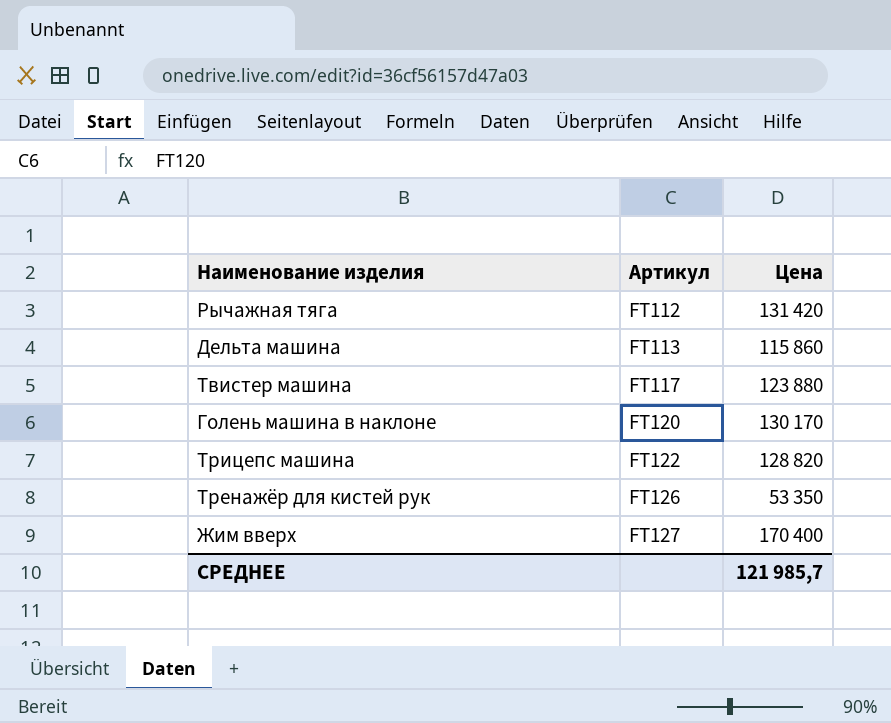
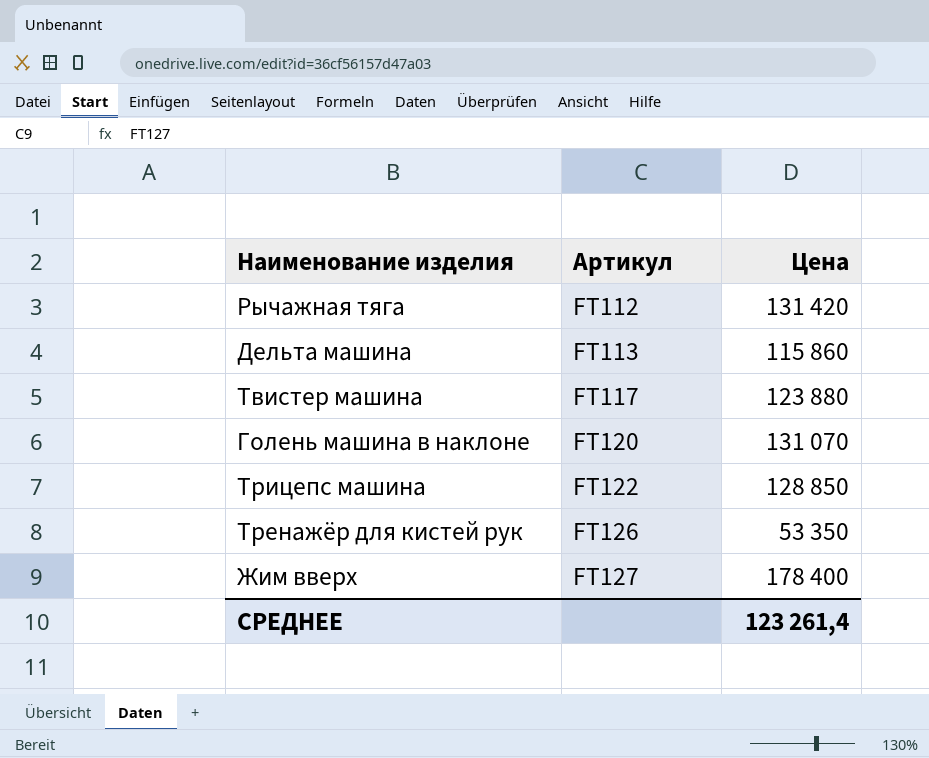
Голень машина в наклоне | Цена: 130 170 -> 131 070
Трицепс машина | Цена: 128 820 -> 128 850
Жим вверх | Цена: 170 400 -> 178 400
СРЕДНЕЕ | Цена: 121 985,7 -> 123 261,4

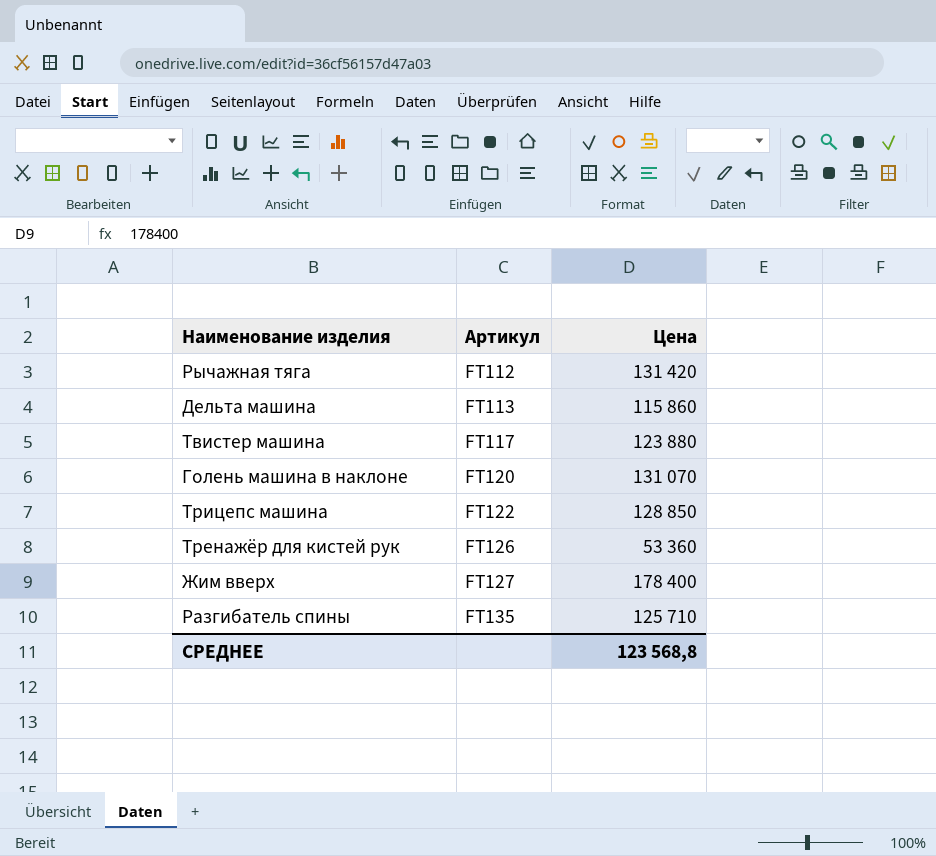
Тренажёр для кистей рук | Цена: 53 350 -> 53 360
row Разгибатель спины: none -> FT135 | 125 710
СРЕДНЕЕ | Цена: 123 261,4 -> 123 568,8

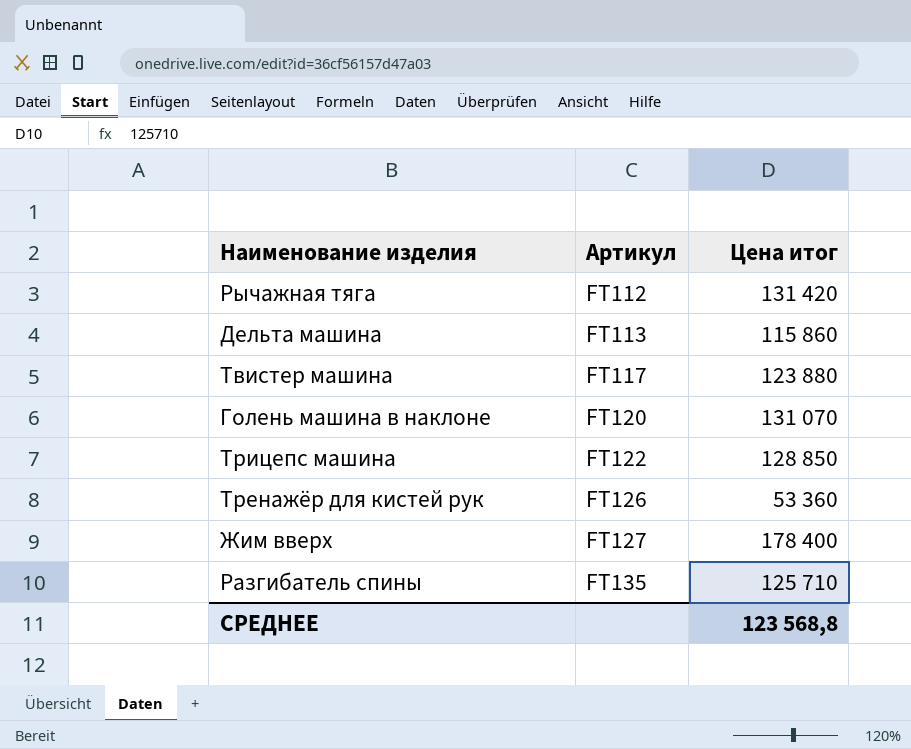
column name: Цена -> Цена итог

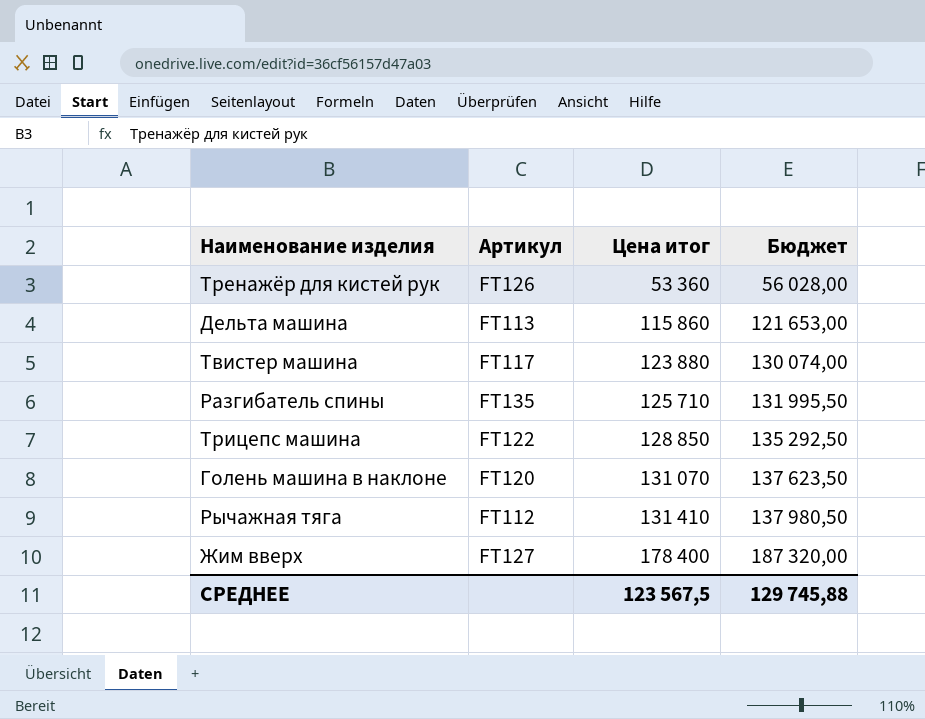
row order: Артикул ascending -> Цена итог ascending
column Бюджет | formula: none -> [Цена итог] * 1,05
Рычажная тяга | Цена итог: 131 420 -> 131 410
СРЕДНЕЕ | Цена итог: 123 568,8 -> 123 567,5

